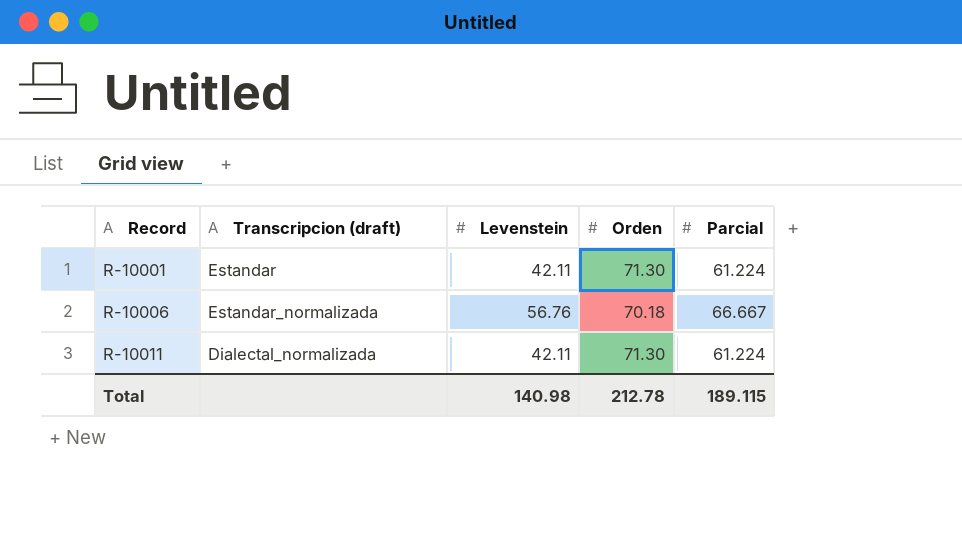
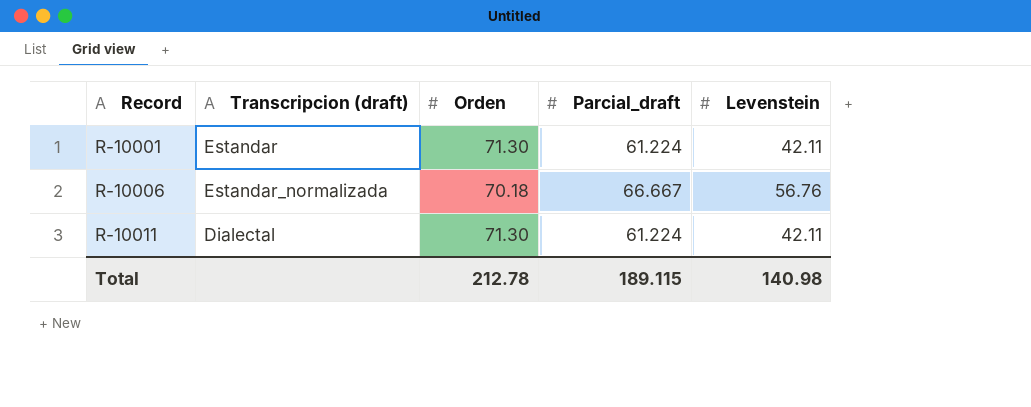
column name: Parcial -> Parcial_draft
column Levenstein | position: 3 -> 5
R-10011 | Transcripcion (draft): Dialectal_normalizada -> Dialectal

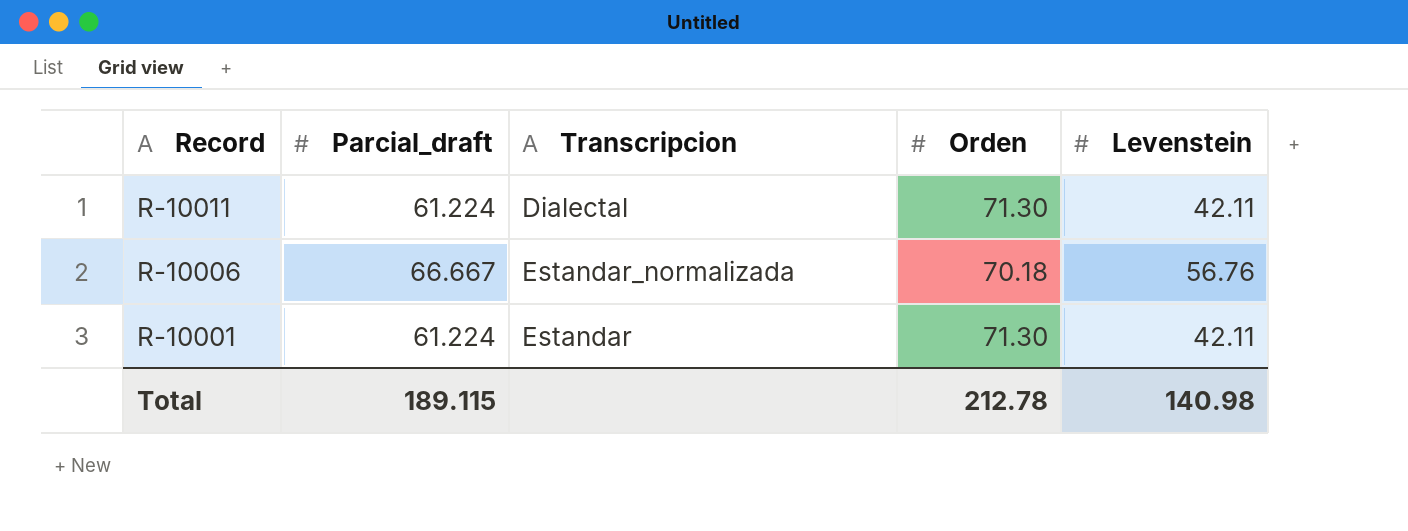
row order: Record ascending -> Record descending
column Parcial_draft | position: 4 -> 2
column name: Transcripcion (draft) -> Transcripcion

